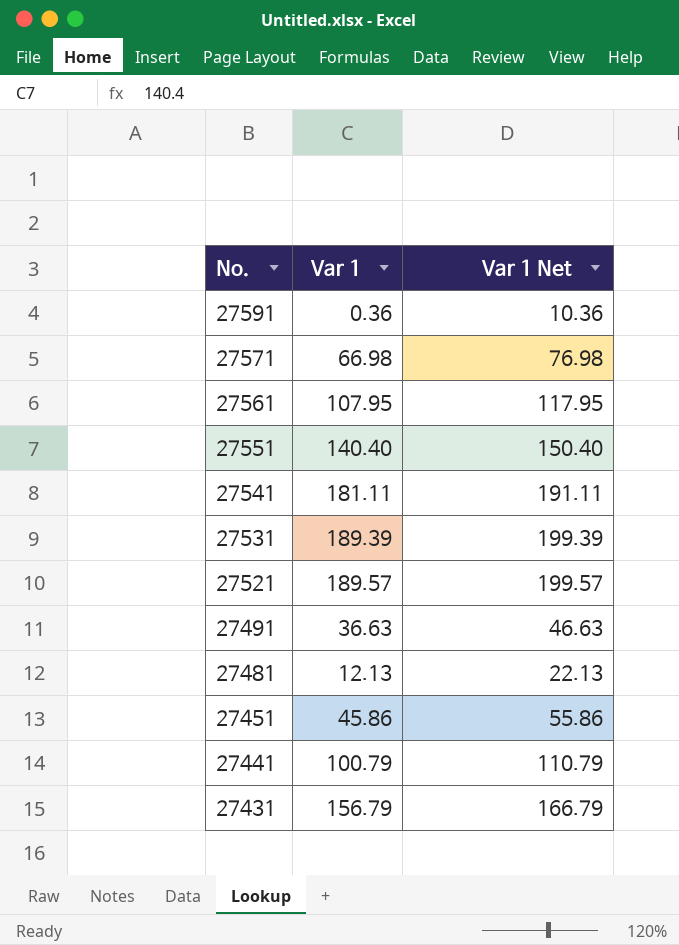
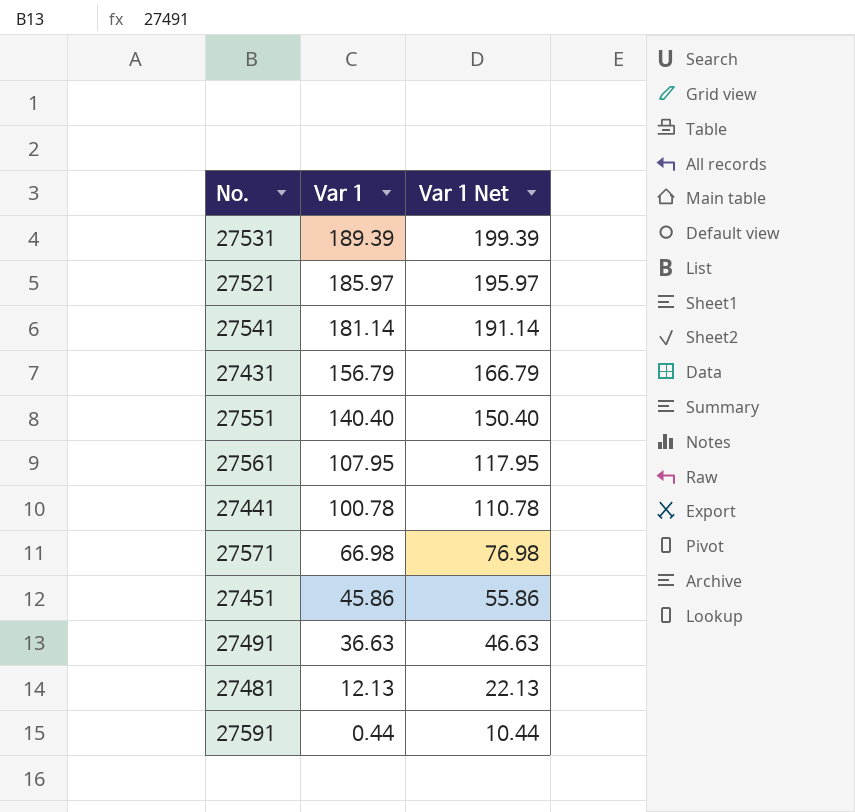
row order: No. descending -> Var 1 descending
27521 | Var 1: 189.57 -> 185.97
27521 | Var 1 Net: 199.57 -> 195.97
27541 | Var 1: 181.11 -> 181.14
27541 | Var 1 Net: 191.11 -> 191.14
27441 | Var 1: 100.79 -> 100.78
27441 | Var 1 Net: 110.79 -> 110.78
27591 | Var 1: 0.36 -> 0.44
27591 | Var 1 Net: 10.36 -> 10.44

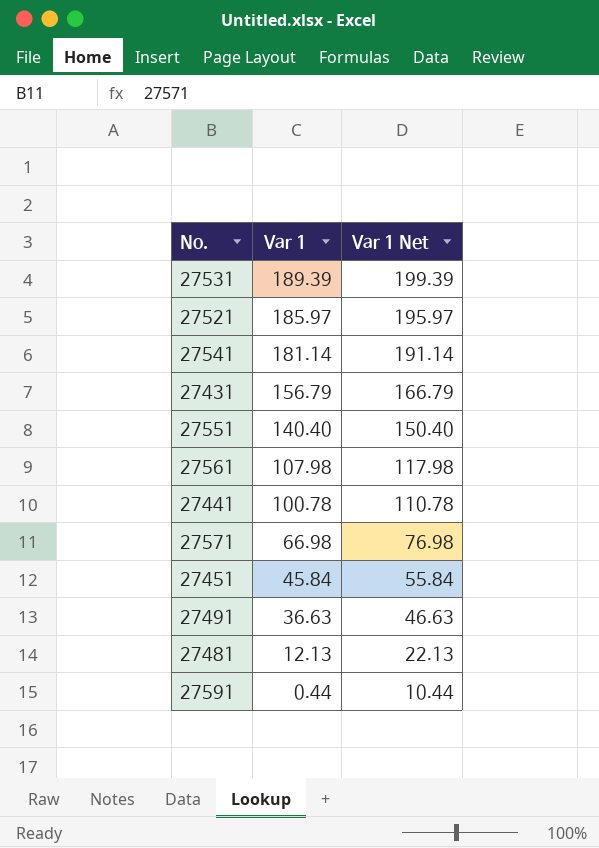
27561 | Var 1: 107.95 -> 107.98
27561 | Var 1 Net: 117.95 -> 117.98
27451 | Var 1: 45.86 -> 45.84
27451 | Var 1 Net: 55.86 -> 55.84

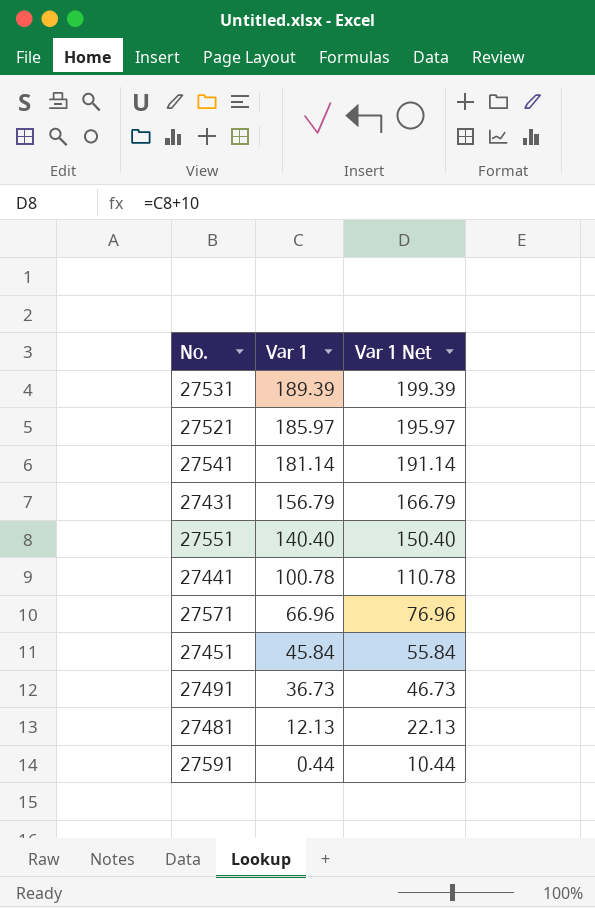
row 27561: 107.98 | 117.98 -> none
27571 | Var 1: 66.98 -> 66.96
27571 | Var 1 Net: 76.98 -> 76.96
27491 | Var 1: 36.63 -> 36.73
27491 | Var 1 Net: 46.63 -> 46.73

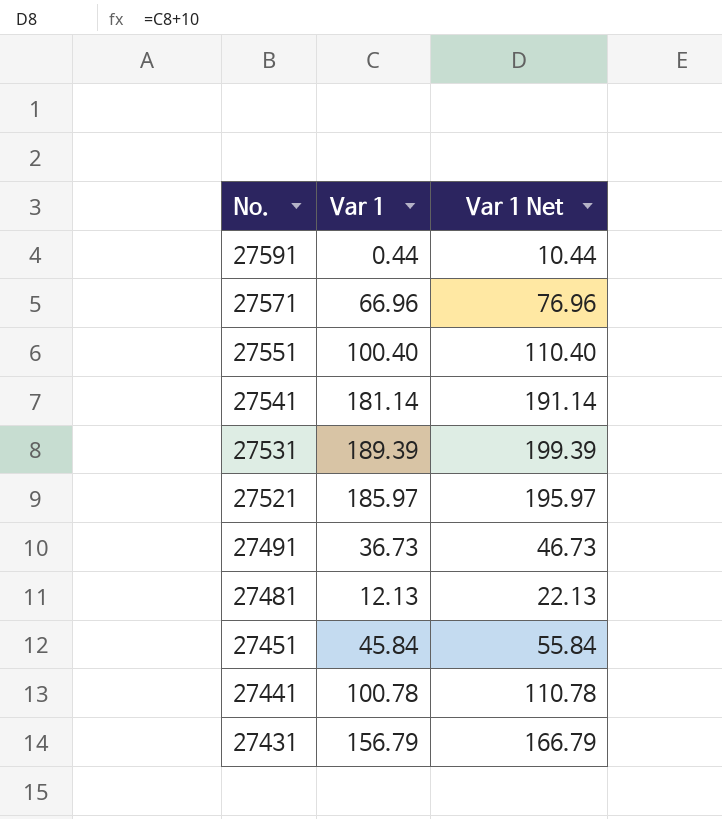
row order: Var 1 descending -> No. descending
27551 | Var 1: 140.40 -> 100.40
27551 | Var 1 Net: 150.40 -> 110.40

